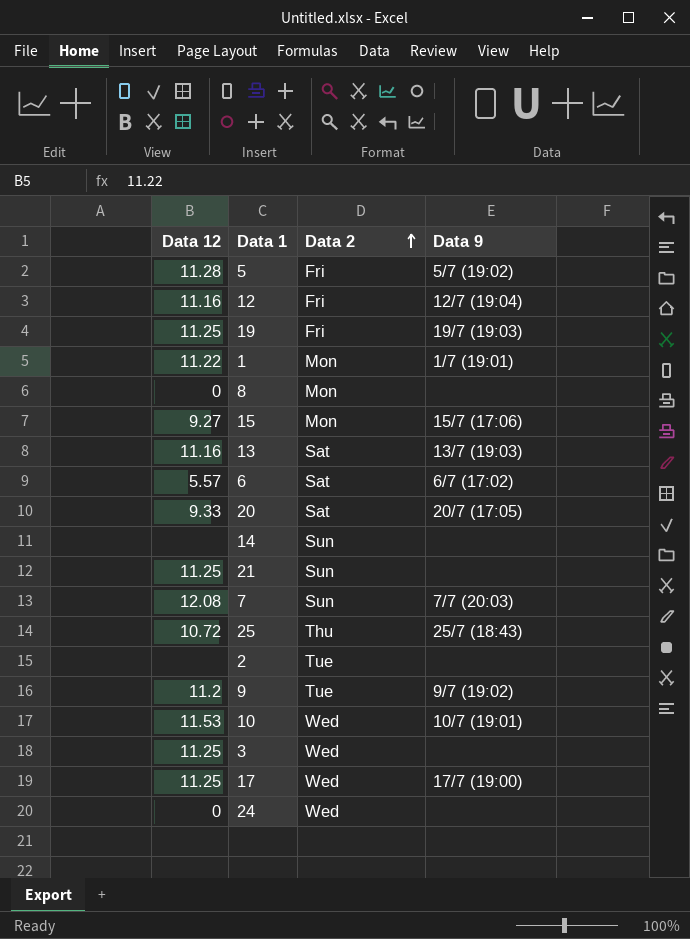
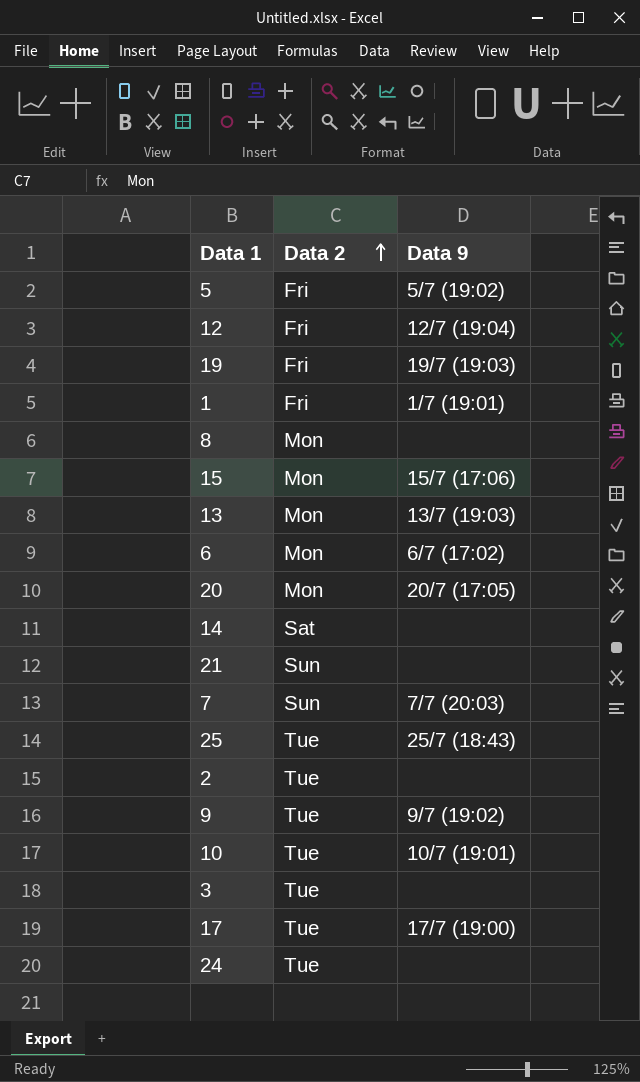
column Data 12 | position: 1 -> none
1 | Data 2: Mon -> Fri
13 | Data 2: Sat -> Mon
6 | Data 2: Sat -> Mon
20 | Data 2: Sat -> Mon
14 | Data 2: Sun -> Sat
25 | Data 2: Thu -> Tue
10 | Data 2: Wed -> Tue
3 | Data 2: Wed -> Tue
17 | Data 2: Wed -> Tue
24 | Data 2: Wed -> Tue

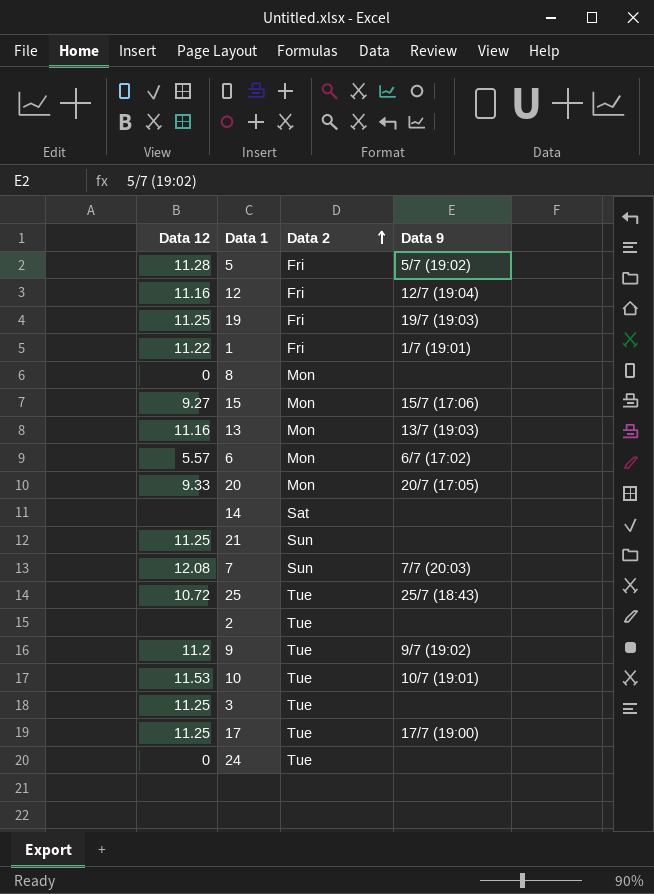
column Data 12 | position: none -> 1

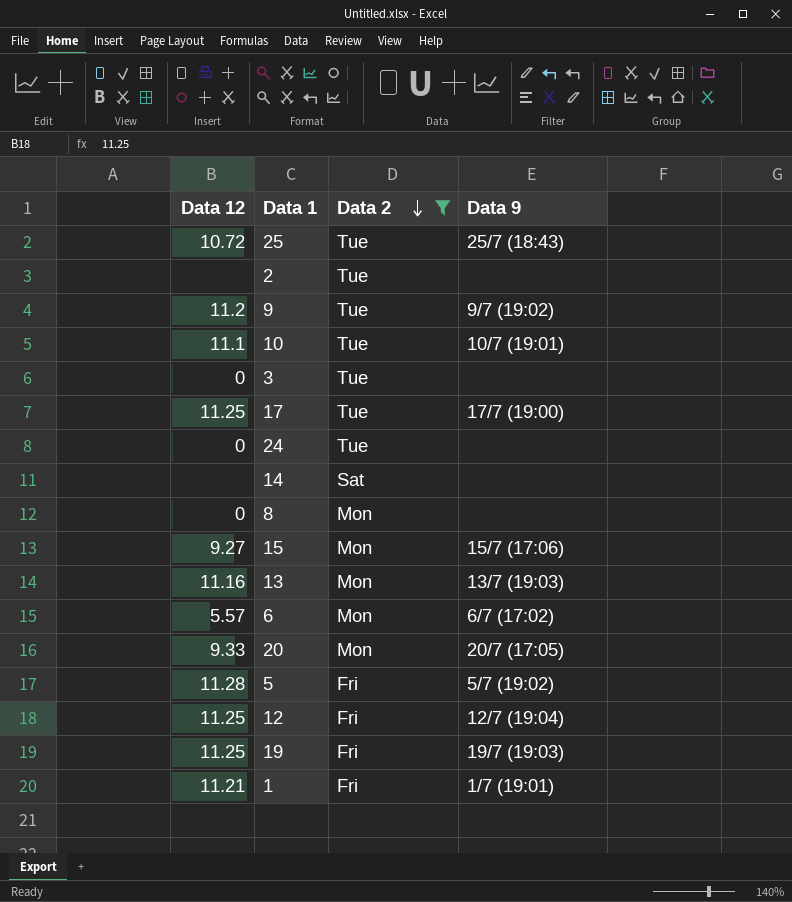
filter: none -> Data 2 != Sun
row order: Data 2 ascending -> Data 2 descending
10 | Data 12: 11.53 -> 11.1
3 | Data 12: 11.25 -> 0
12 | Data 12: 11.16 -> 11.25
1 | Data 12: 11.22 -> 11.21

